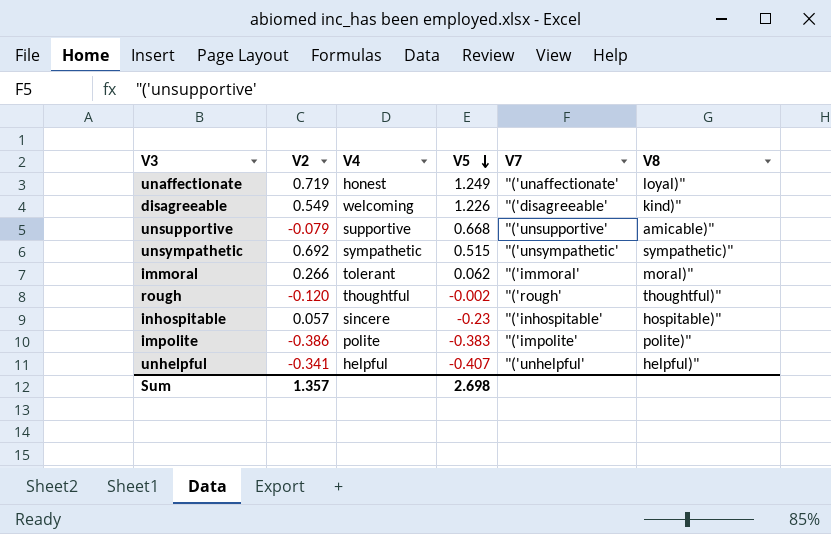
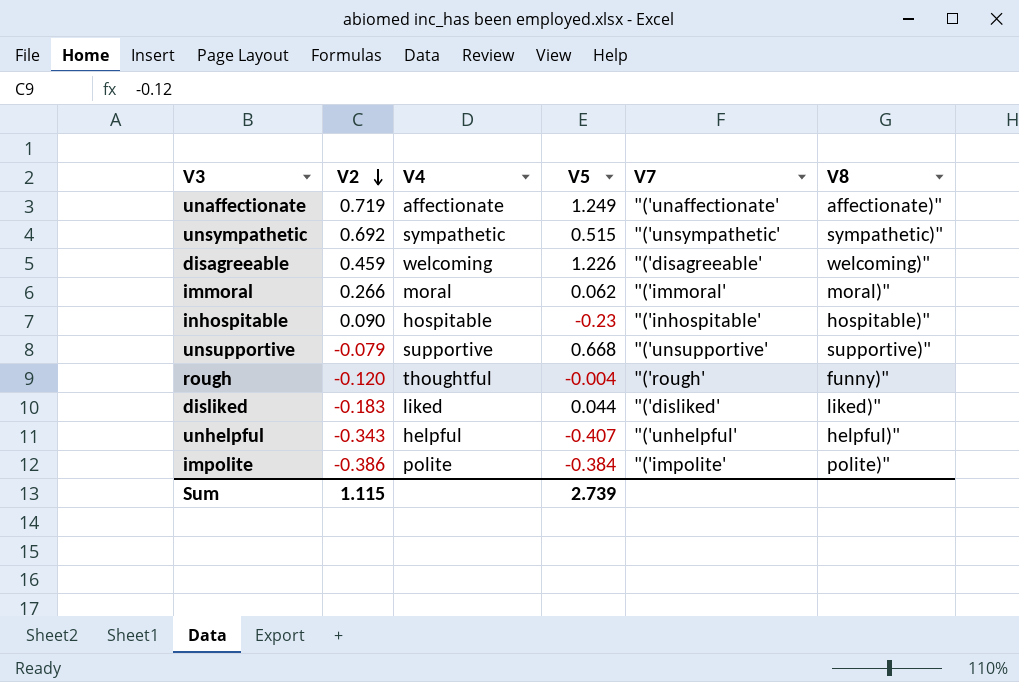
row order: V5 descending -> V2 descending
unaffectionate | V4: honest -> affectionate
unaffectionate | V8: loyal)" -> affectionate)"
disagreeable | V2: 0.549 -> 0.459
disagreeable | V8: kind)" -> welcoming)"
immoral | V4: tolerant -> moral
inhospitable | V2: 0.057 -> 0.090
inhospitable | V4: sincere -> hospitable
unsupportive | V8: amicable)" -> supportive)"
rough | V5: -0.002 -> -0.004
rough | V8: thoughtful)" -> funny)"
row disliked: none -> -0.183 | liked | 0.044 | "('disliked' | liked)"
unhelpful | V2: -0.341 -> -0.343
impolite | V5: -0.383 -> -0.384
Sum | V2: 1.357 -> 1.115
Sum | V5: 2.698 -> 2.739

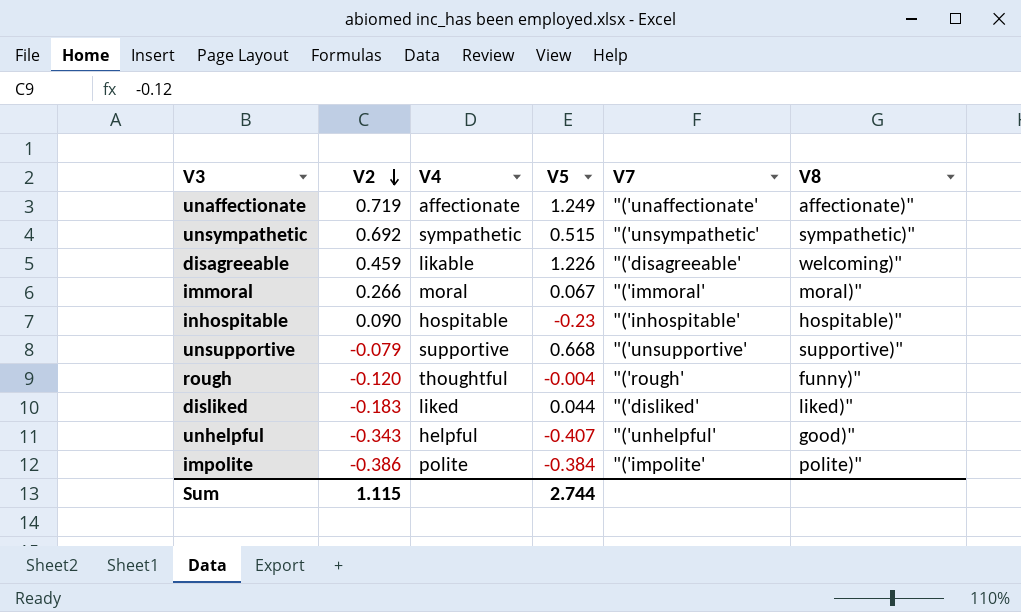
disagreeable | V4: welcoming -> likable
immoral | V5: 0.062 -> 0.067
unhelpful | V8: helpful)" -> good)"
Sum | V5: 2.739 -> 2.744

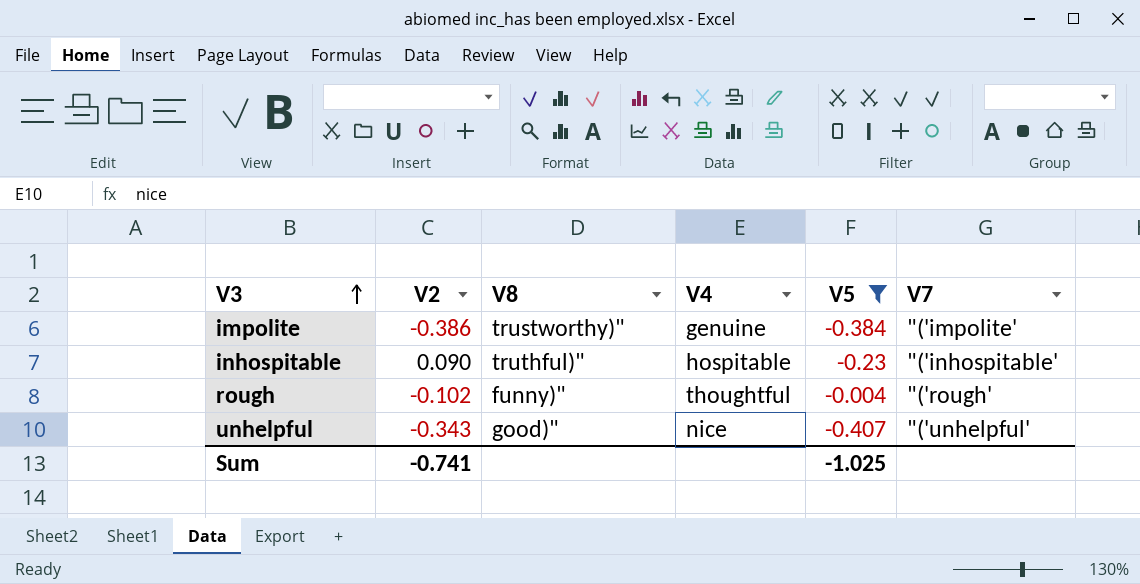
filter: none -> V5 <= -0.004
row order: V2 descending -> V3 ascending
column V8 | position: 6 -> 3
impolite | V8: polite)" -> trustworthy)"
impolite | V4: polite -> genuine
inhospitable | V8: hospitable)" -> truthful)"
rough | V2: -0.120 -> -0.102
unhelpful | V4: helpful -> nice
Sum | V2: 1.115 -> -0.741
Sum | V5: 2.744 -> -1.025

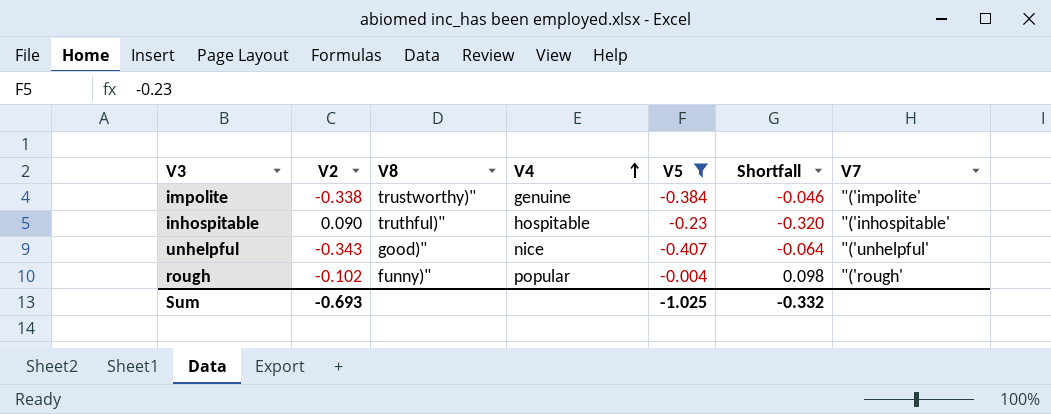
row order: V3 ascending -> V4 ascending
column Shortfall | formula: none -> [V5] - [V2]
impolite | V2: -0.386 -> -0.338
rough | V4: thoughtful -> popular
Sum | V2: -0.741 -> -0.693

